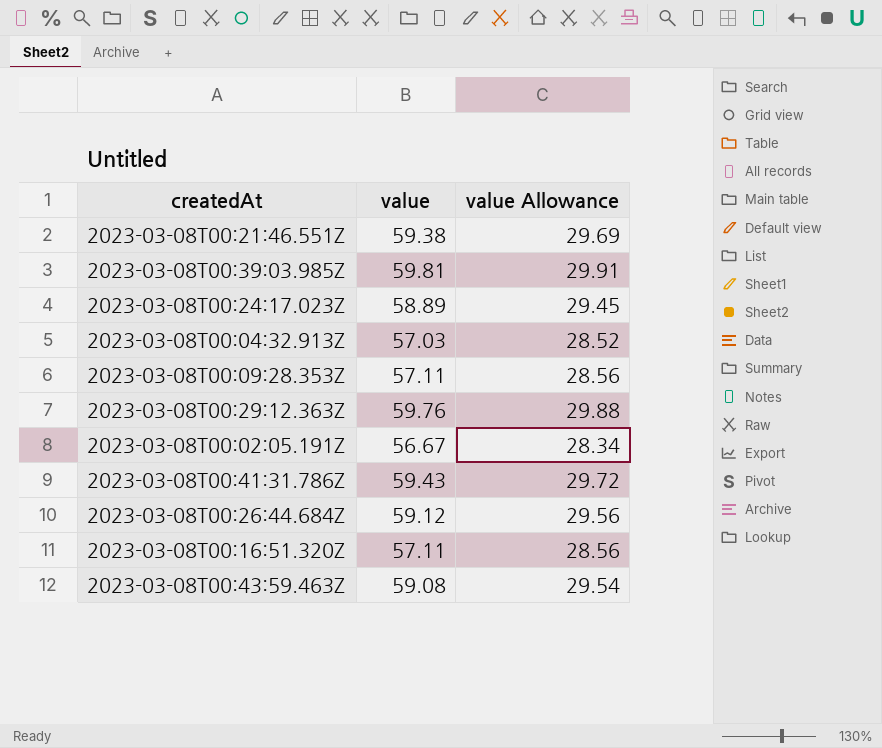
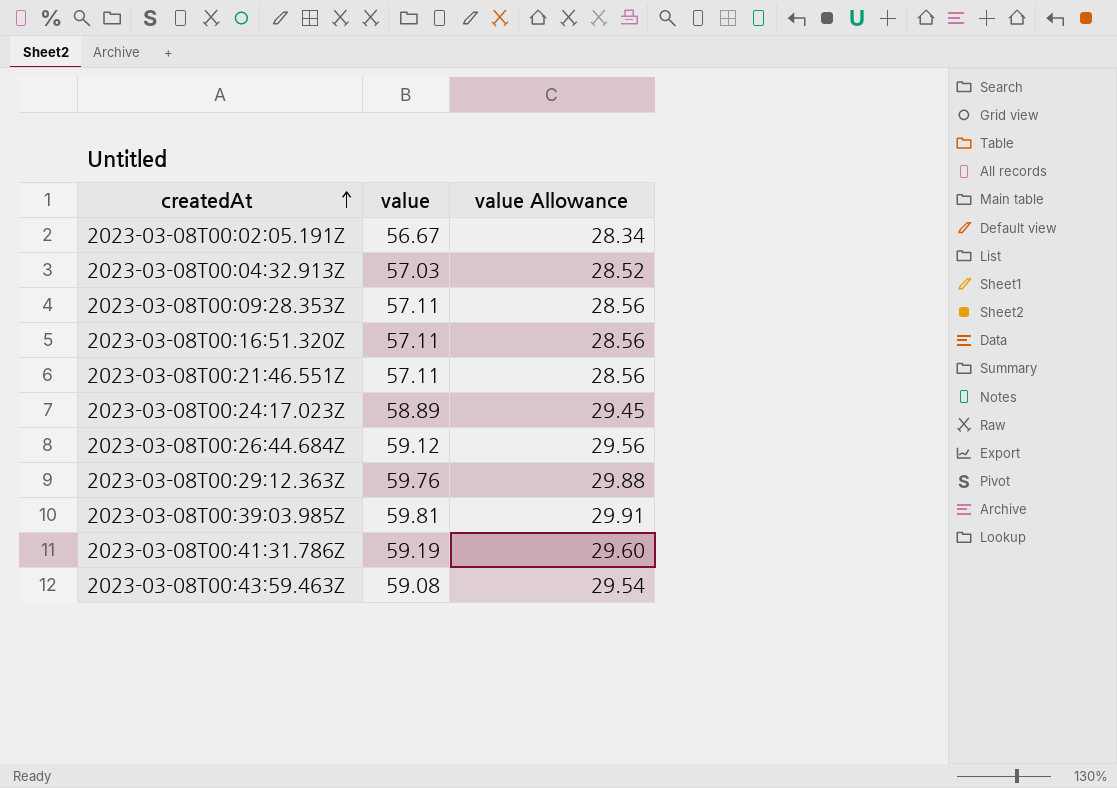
row order: none -> createdAt ascending
2023-03-08T00:21:46.551Z | value: 59.38 -> 57.11
2023-03-08T00:21:46.551Z | value Allowance: 29.69 -> 28.56
2023-03-08T00:41:31.786Z | value: 59.43 -> 59.19
2023-03-08T00:41:31.786Z | value Allowance: 29.72 -> 29.60

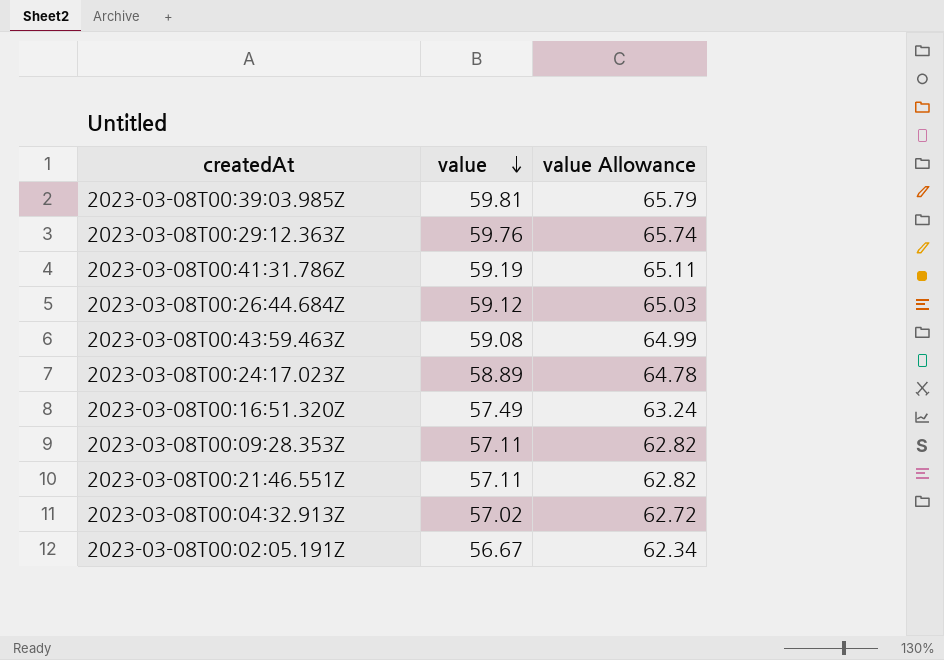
row order: createdAt ascending -> value descending
column value Allowance | formula: [value] * 0.5 -> [value] * 1.1
2023-03-08T00:16:51.320Z | value: 57.11 -> 57.49
2023-03-08T00:04:32.913Z | value: 57.03 -> 57.02

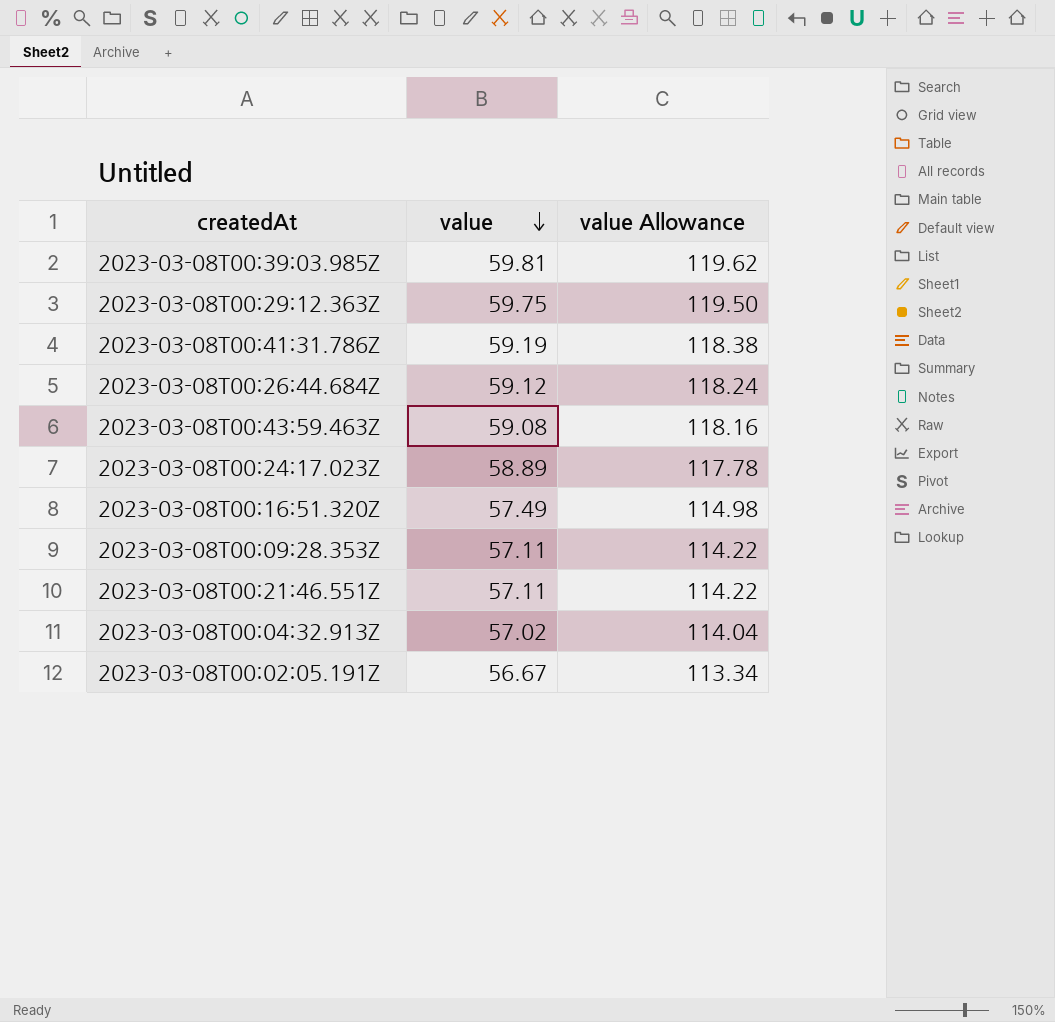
column value Allowance | formula: [value] * 1.1 -> [value] * 2
2023-03-08T00:29:12.363Z | value: 59.76 -> 59.75

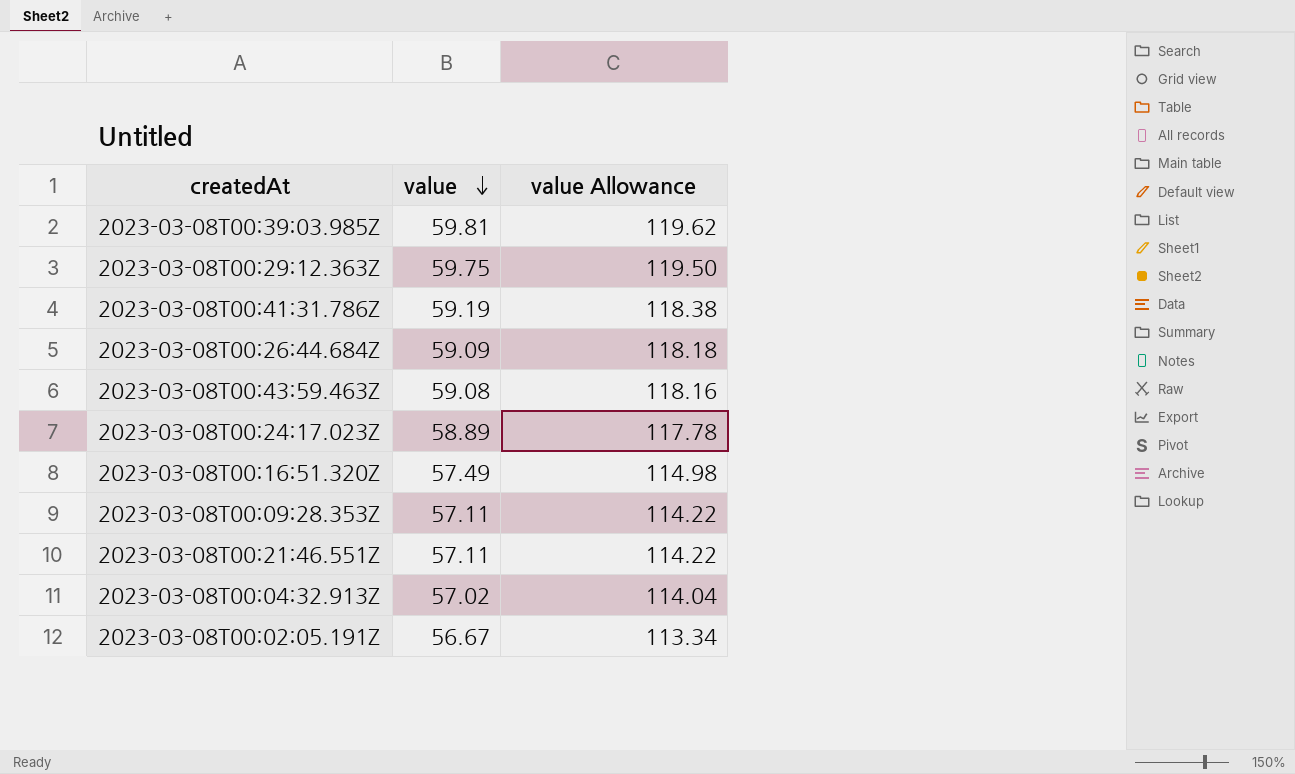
2023-03-08T00:26:44.684Z | value: 59.12 -> 59.09
2023-03-08T00:26:44.684Z | value Allowance: 118.24 -> 118.18

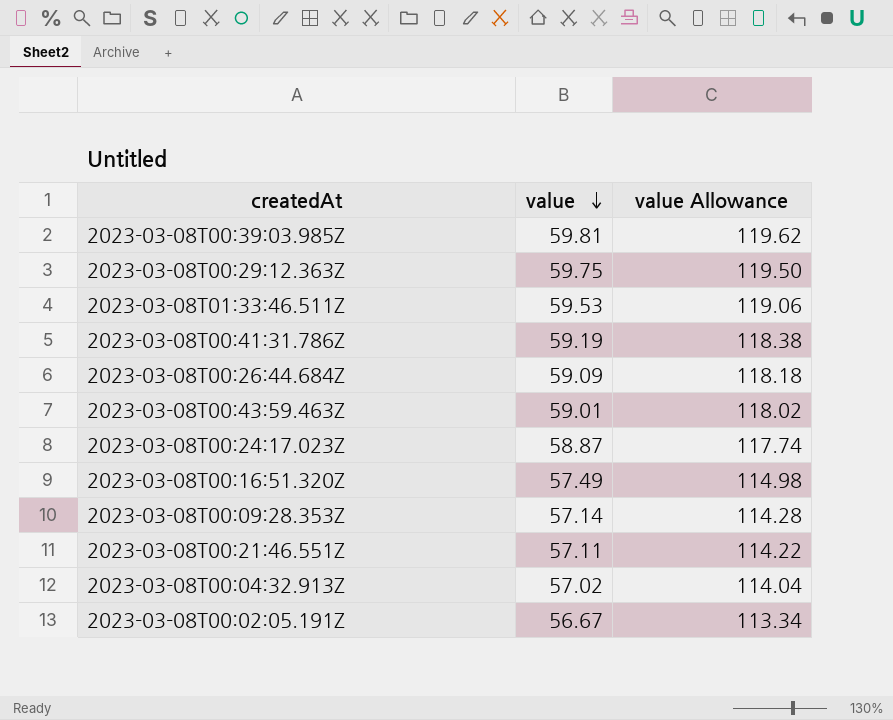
row 2023-03-08T01:33:46.511Z: none -> 59.53 | 119.06
2023-03-08T00:43:59.463Z | value: 59.08 -> 59.01
2023-03-08T00:43:59.463Z | value Allowance: 118.16 -> 118.02
2023-03-08T00:24:17.023Z | value: 58.89 -> 58.87
2023-03-08T00:24:17.023Z | value Allowance: 117.78 -> 117.74
2023-03-08T00:09:28.353Z | value: 57.11 -> 57.14
2023-03-08T00:09:28.353Z | value Allowance: 114.22 -> 114.28

